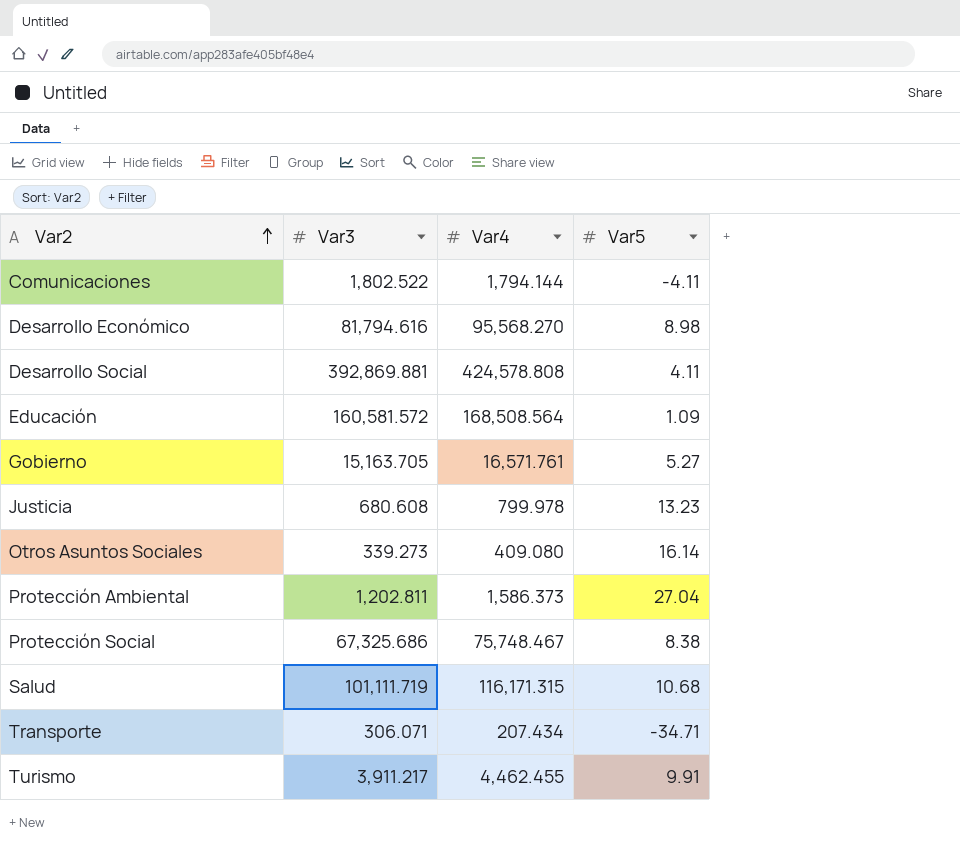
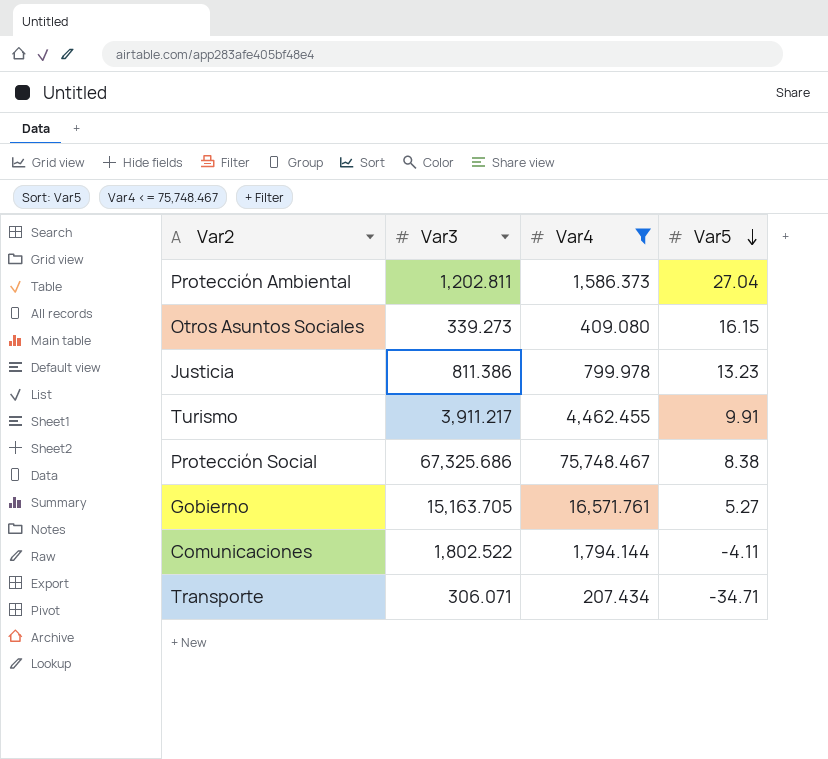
filter: none -> Var4 <= 75,748.467
row order: Var2 ascending -> Var5 descending
Otros Asuntos Sociales | Var5: 16.14 -> 16.15
Justicia | Var3: 680.608 -> 811.386

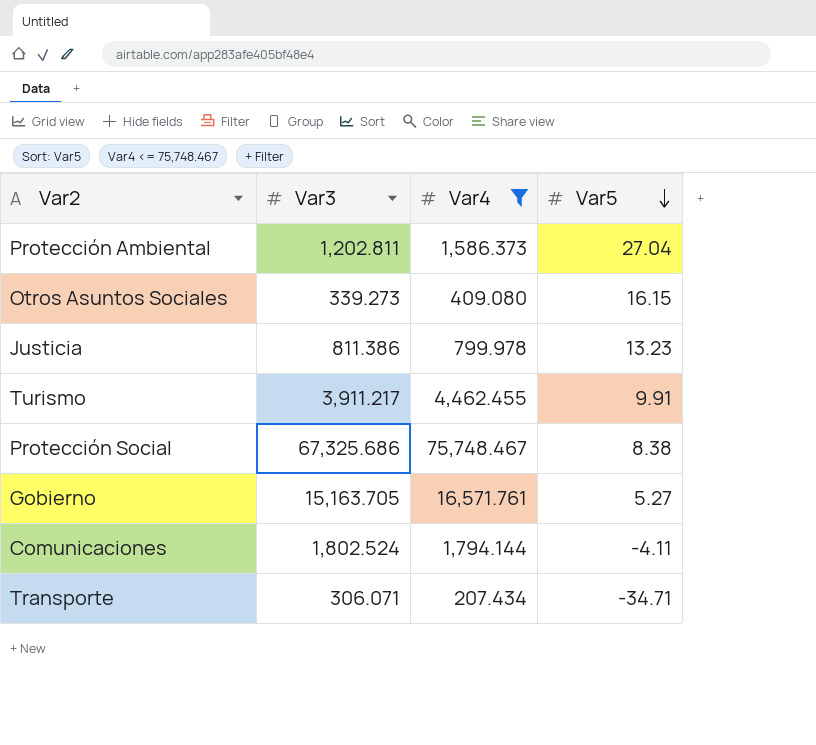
Comunicaciones | Var3: 1,802.522 -> 1,802.524

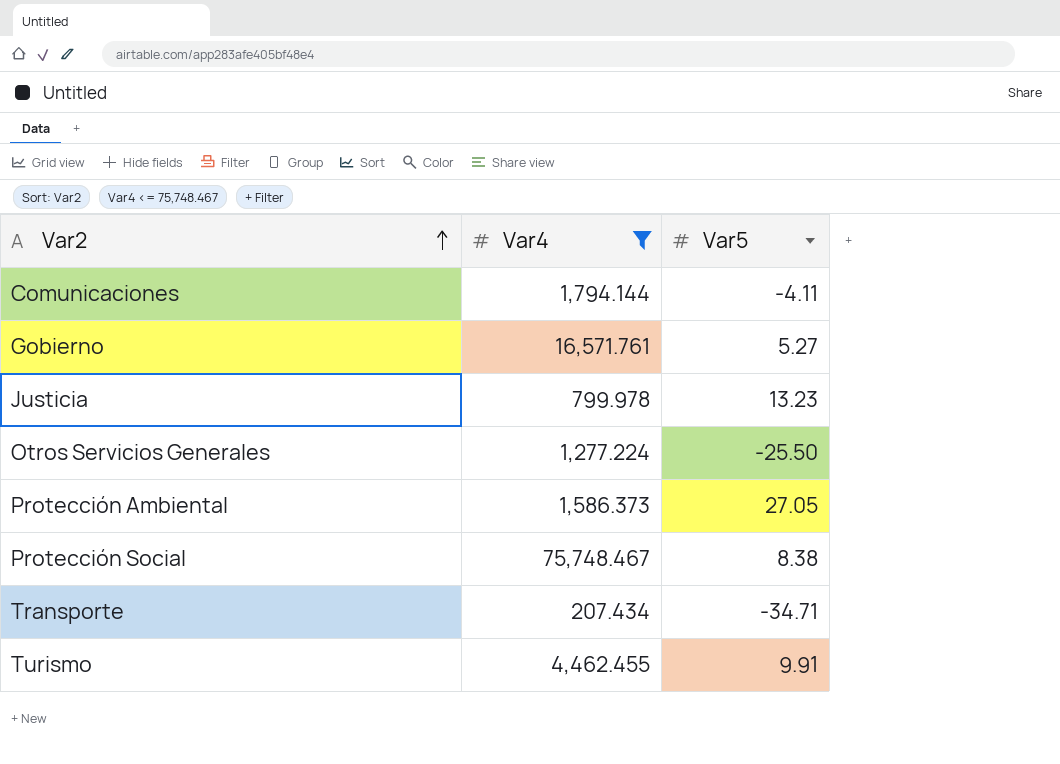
row order: Var5 descending -> Var2 ascending
column Var3 | position: 2 -> none
row Otros Asuntos Sociales: 339.273 | 409.080 | 16.15 -> none
row Otros Servicios Generales: none -> 1,277.224 | -25.50
Protección Ambiental | Var5: 27.04 -> 27.05

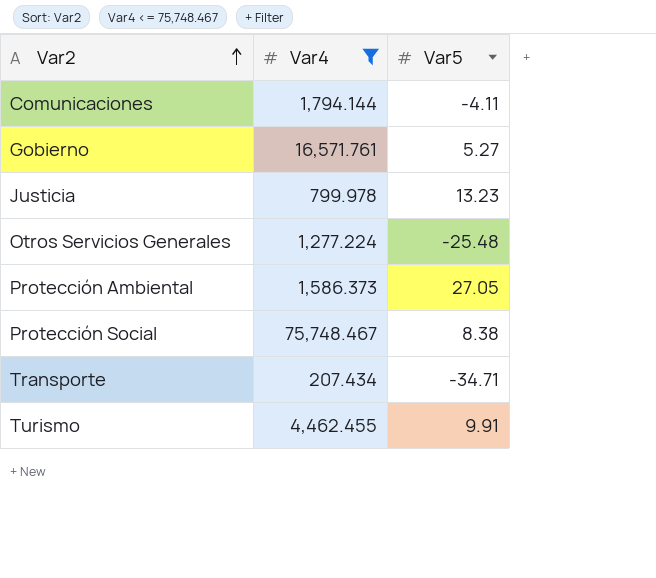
Otros Servicios Generales | Var5: -25.50 -> -25.48

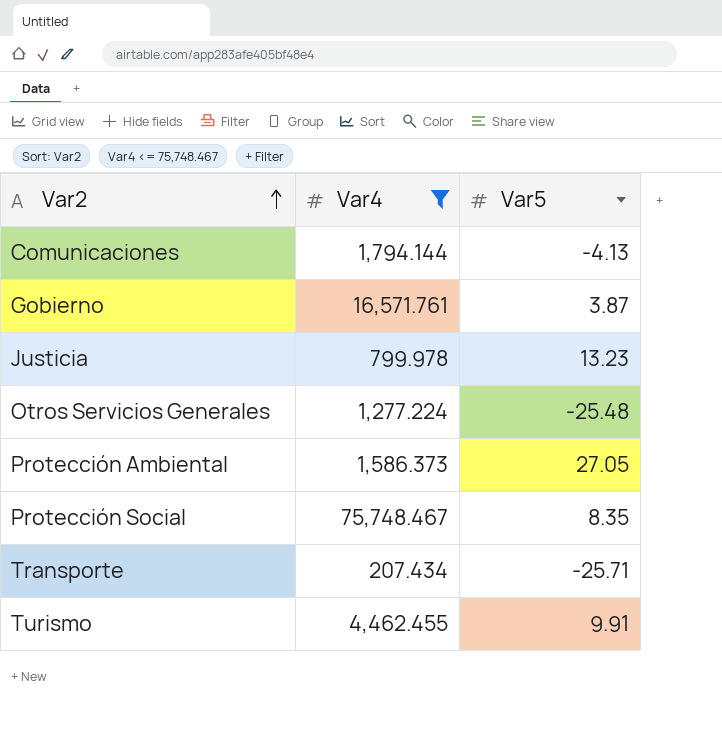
Comunicaciones | Var5: -4.11 -> -4.13
Gobierno | Var5: 5.27 -> 3.87
Protección Social | Var5: 8.38 -> 8.35
Transporte | Var5: -34.71 -> -25.71

